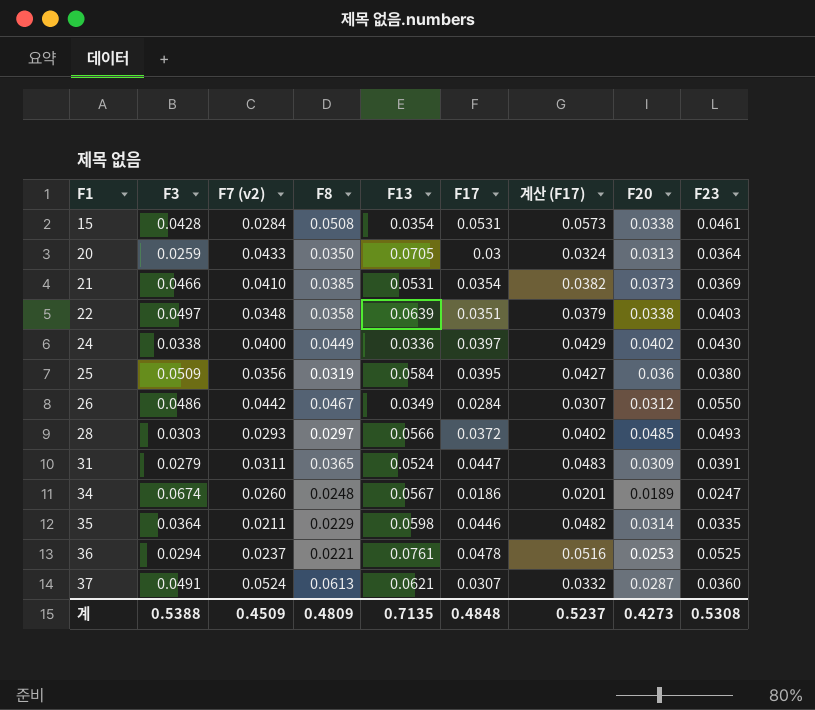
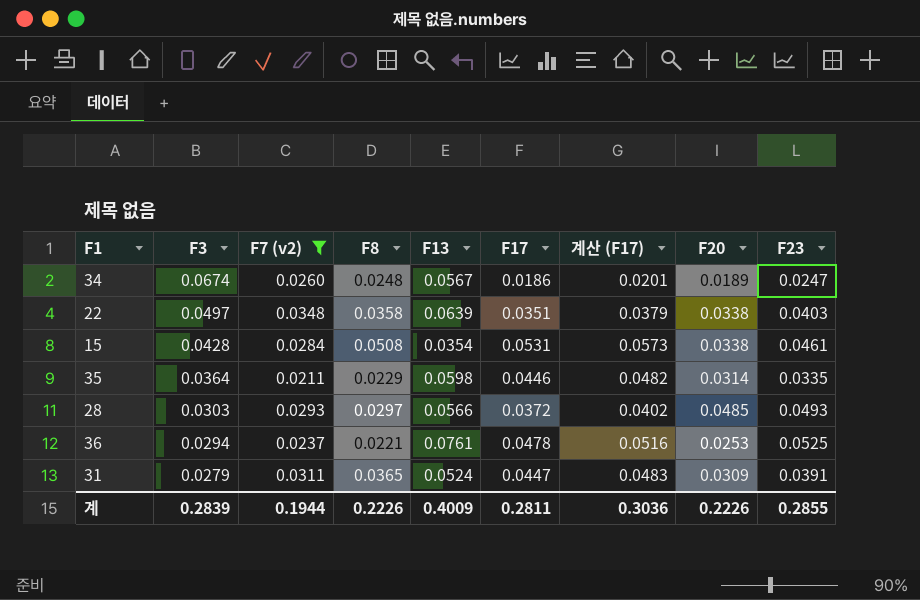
filter: none -> F7 (v2) <= 0.0348
row order: F1 ascending -> F3 descending
계 | F3: 0.5388 -> 0.2839
계 | F7 (v2): 0.4509 -> 0.1944
계 | F8: 0.4809 -> 0.2226
계 | F13: 0.7135 -> 0.4009
계 | F17: 0.4848 -> 0.2811
계 | 계산 (F17): 0.5237 -> 0.3036
계 | F20: 0.4273 -> 0.2226
계 | F23: 0.5308 -> 0.2855

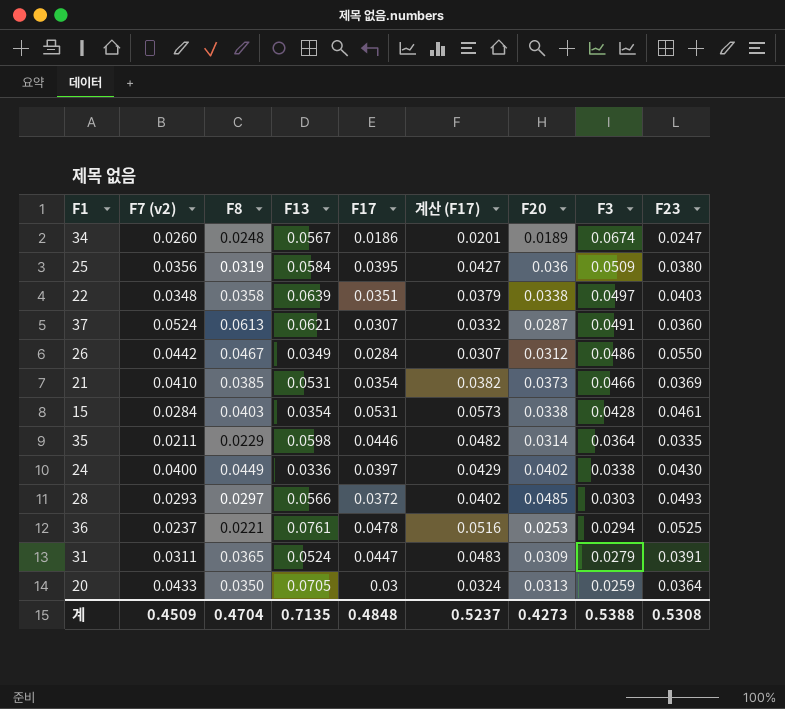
filter: F7 (v2) <= 0.0348 -> none
column F3 | position: 2 -> 8
15 | F8: 0.0508 -> 0.0403
계 | F7 (v2): 0.1944 -> 0.4509
계 | F8: 0.2226 -> 0.4704
계 | F13: 0.4009 -> 0.7135
계 | F17: 0.2811 -> 0.4848
계 | 계산 (F17): 0.3036 -> 0.5237
계 | F20: 0.2226 -> 0.4273
계 | F3: 0.2839 -> 0.5388
계 | F23: 0.2855 -> 0.5308

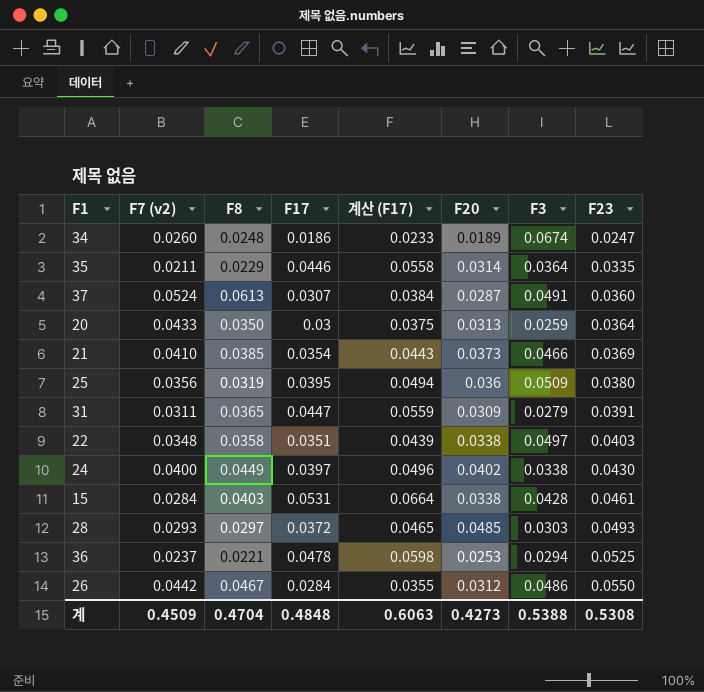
row order: F3 descending -> F23 ascending
column F13 | position: 4 -> none
column 계산 (F17) | formula: [F17] * 1.08 -> [F17] * 1.25
계 | 계산 (F17): 0.5237 -> 0.6063

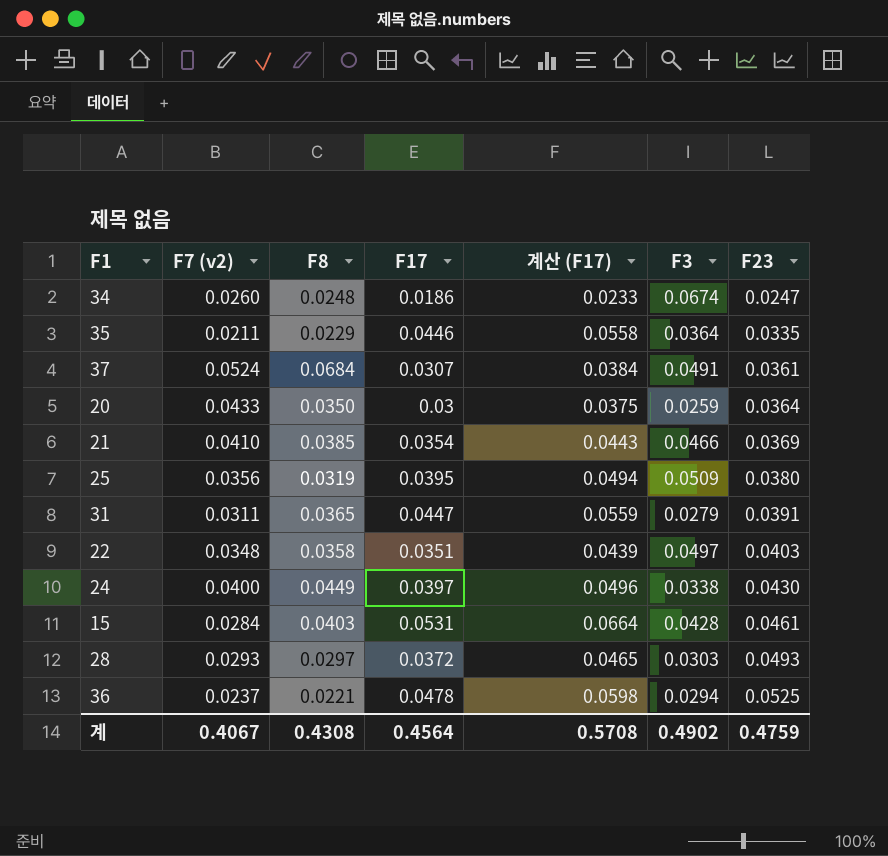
column F20 | position: 6 -> none
row 26: 0.0442 | 0.0467 | 0.0284 | 0.0355 | 0.0312 | 0.0486 | 0.0550 -> none
37 | F8: 0.0613 -> 0.0684
37 | F23: 0.0360 -> 0.0361
계 | F7 (v2): 0.4509 -> 0.4067
계 | F8: 0.4704 -> 0.4308
계 | F17: 0.4848 -> 0.4564
계 | 계산 (F17): 0.6063 -> 0.5708
계 | F3: 0.5388 -> 0.4902
계 | F23: 0.5308 -> 0.4759

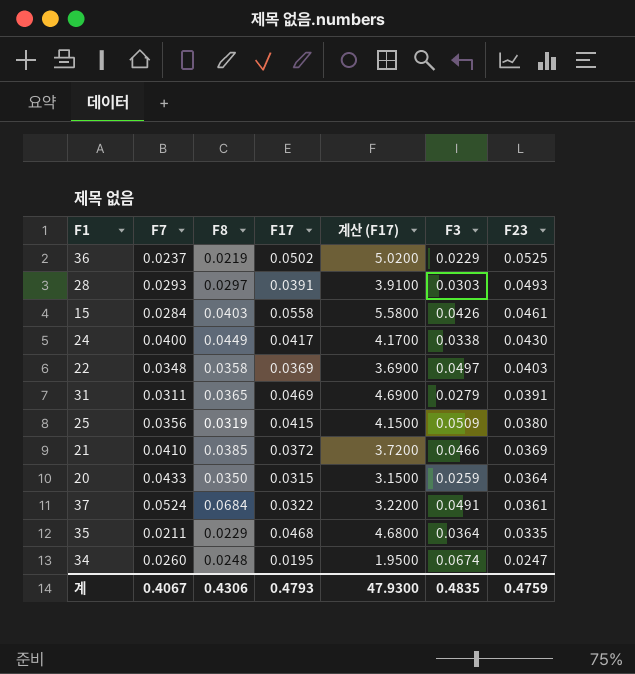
row order: F23 ascending -> F23 descending
column name: F7 (v2) -> F7
column 계산 (F17) | formula: [F17] * 1.25 -> [F17] * 100
36 | F8: 0.0221 -> 0.0219
36 | F17: 0.0478 -> 0.0502
36 | F3: 0.0294 -> 0.0229
28 | F17: 0.0372 -> 0.0391
15 | F17: 0.0531 -> 0.0558
15 | F3: 0.0428 -> 0.0426
24 | F17: 0.0397 -> 0.0417
22 | F17: 0.0351 -> 0.0369
31 | F17: 0.0447 -> 0.0469
25 | F17: 0.0395 -> 0.0415
21 | F17: 0.0354 -> 0.0372
20 | F17: 0.03 -> 0.0315
37 | F17: 0.0307 -> 0.0322
35 | F17: 0.0446 -> 0.0468
34 | F17: 0.0186 -> 0.0195
계 | F8: 0.4308 -> 0.4306
계 | F17: 0.4564 -> 0.4793
계 | 계산 (F17): 0.5708 -> 47.9300
계 | F3: 0.4902 -> 0.4835

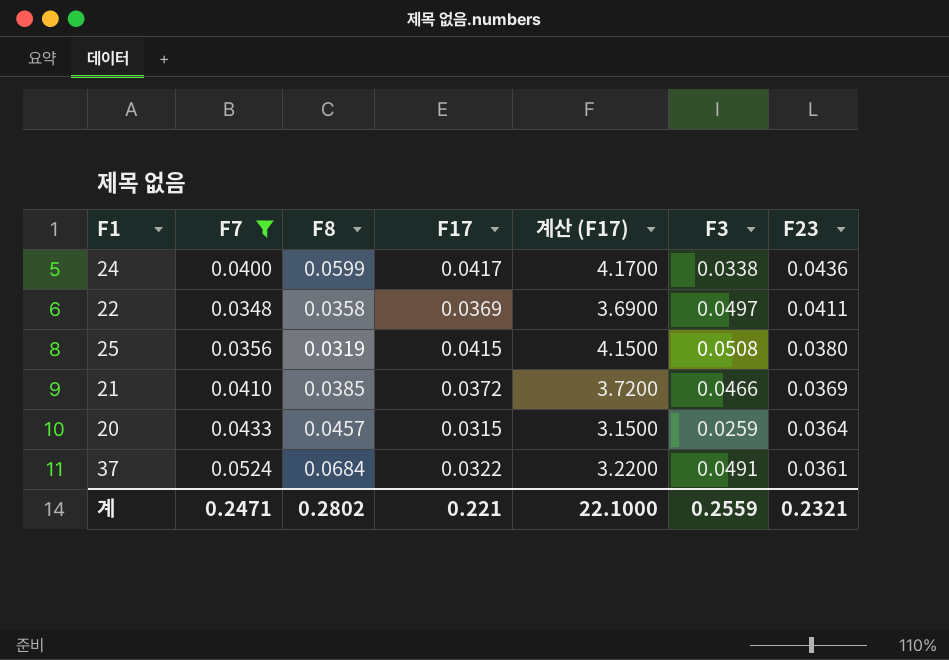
filter: none -> F7 >= 0.0348
24 | F8: 0.0449 -> 0.0599
24 | F23: 0.0430 -> 0.0436
22 | F23: 0.0403 -> 0.0411
25 | F3: 0.0509 -> 0.0508
20 | F8: 0.0350 -> 0.0457
계 | F7: 0.4067 -> 0.2471
계 | F8: 0.4306 -> 0.2802
계 | F17: 0.4793 -> 0.221
계 | 계산 (F17): 47.9300 -> 22.1000
계 | F3: 0.4835 -> 0.2559
계 | F23: 0.4759 -> 0.2321

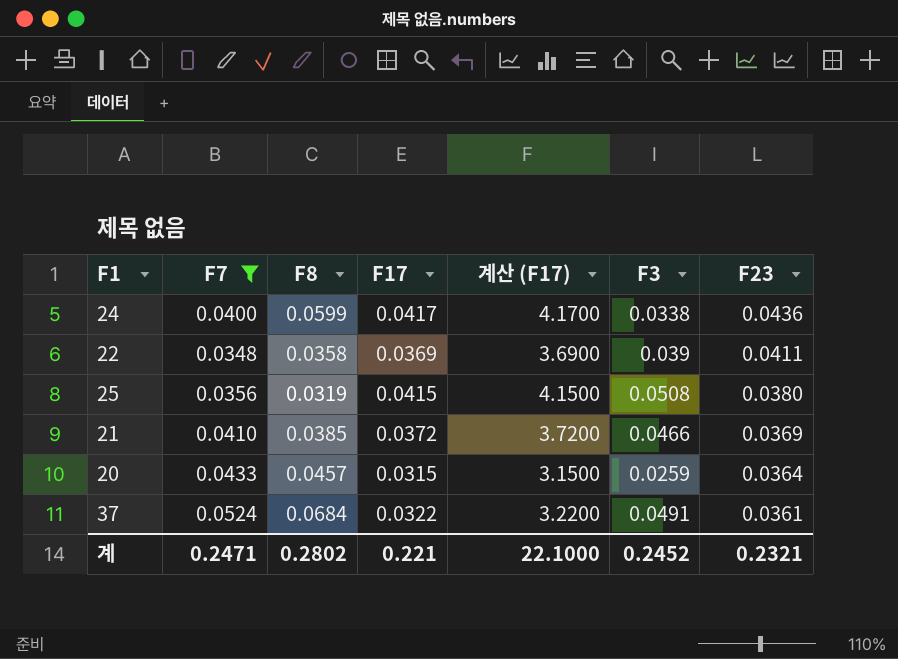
22 | F3: 0.0497 -> 0.039
계 | F3: 0.2559 -> 0.2452

